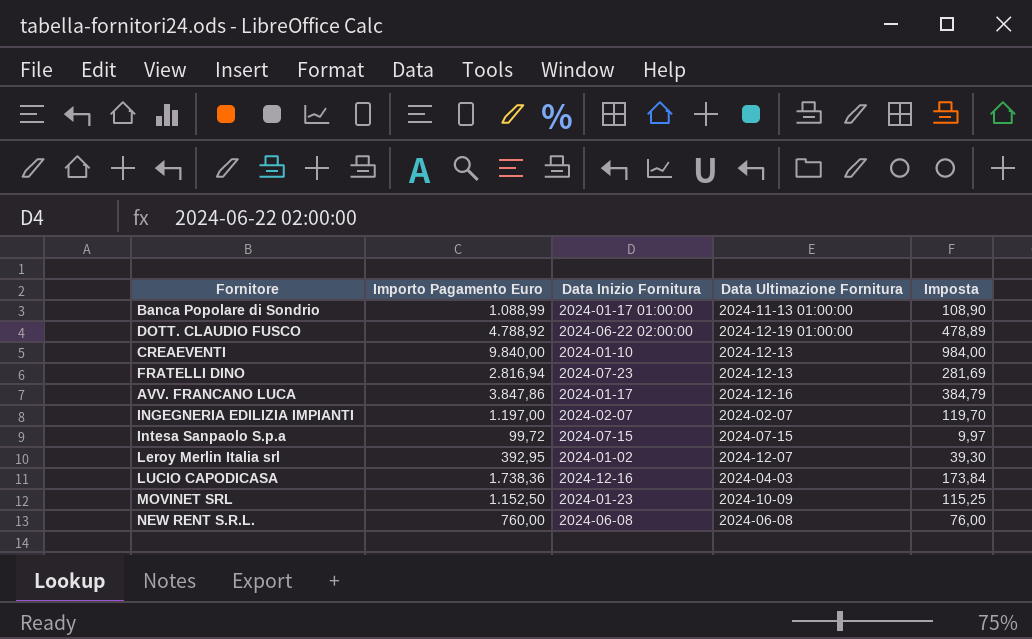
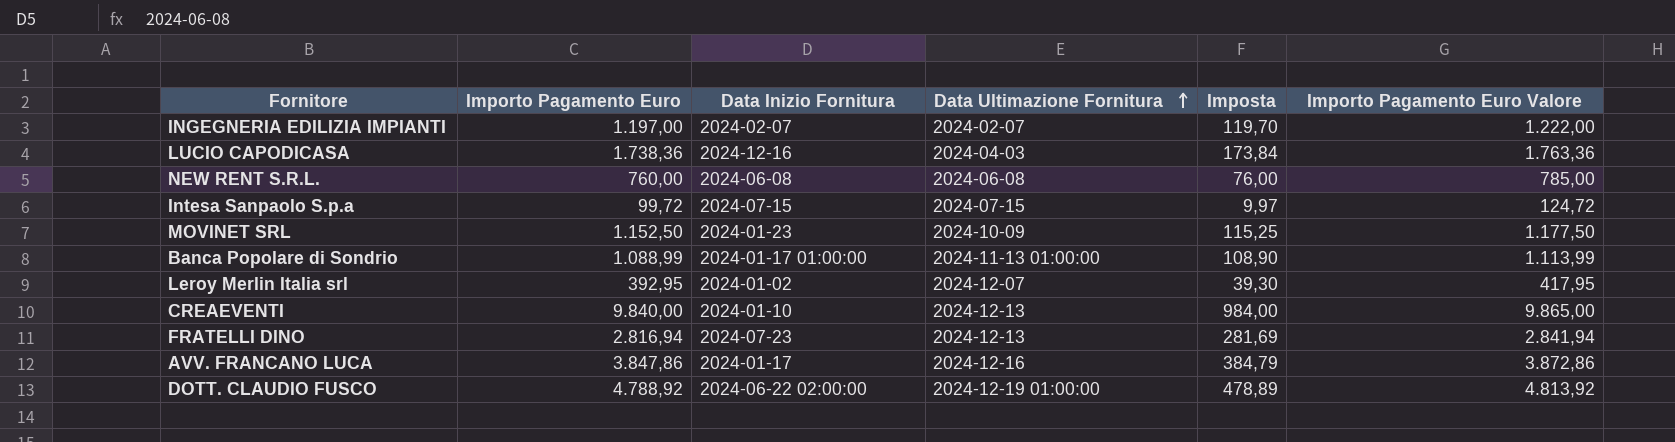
row order: none -> Data Ultimazione Fornitura ascending
column Importo Pagamento Euro Valore | formula: none -> [Importo Pagamento Euro] + 25

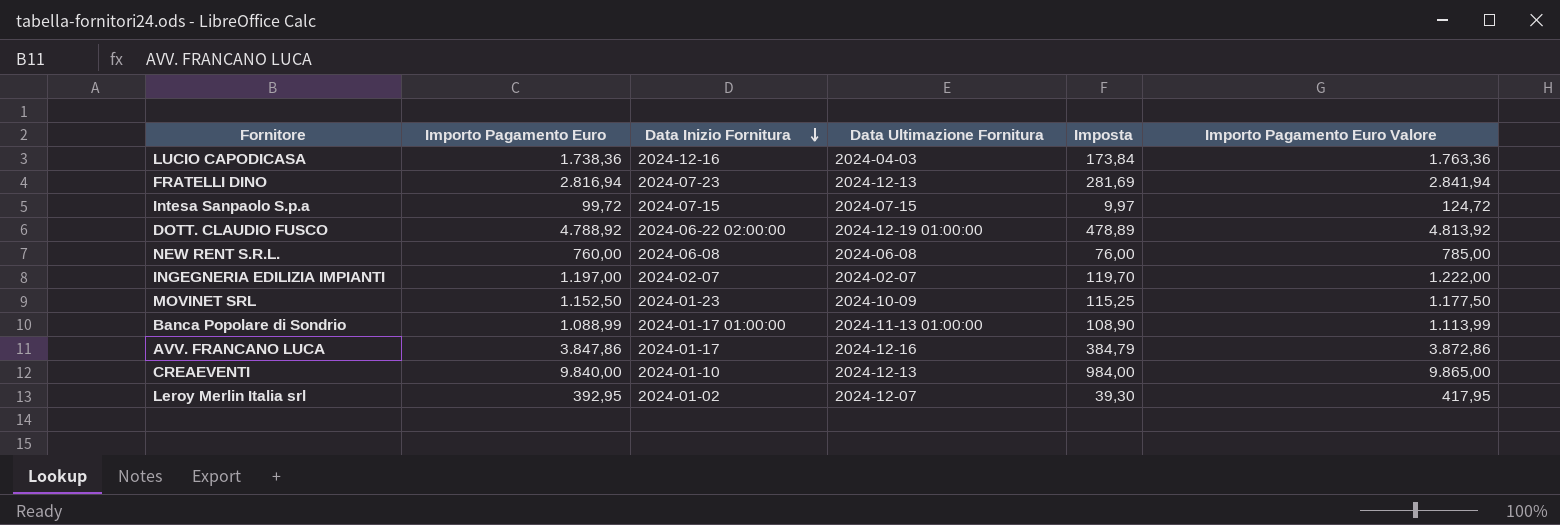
row order: Data Ultimazione Fornitura ascending -> Data Inizio Fornitura descending

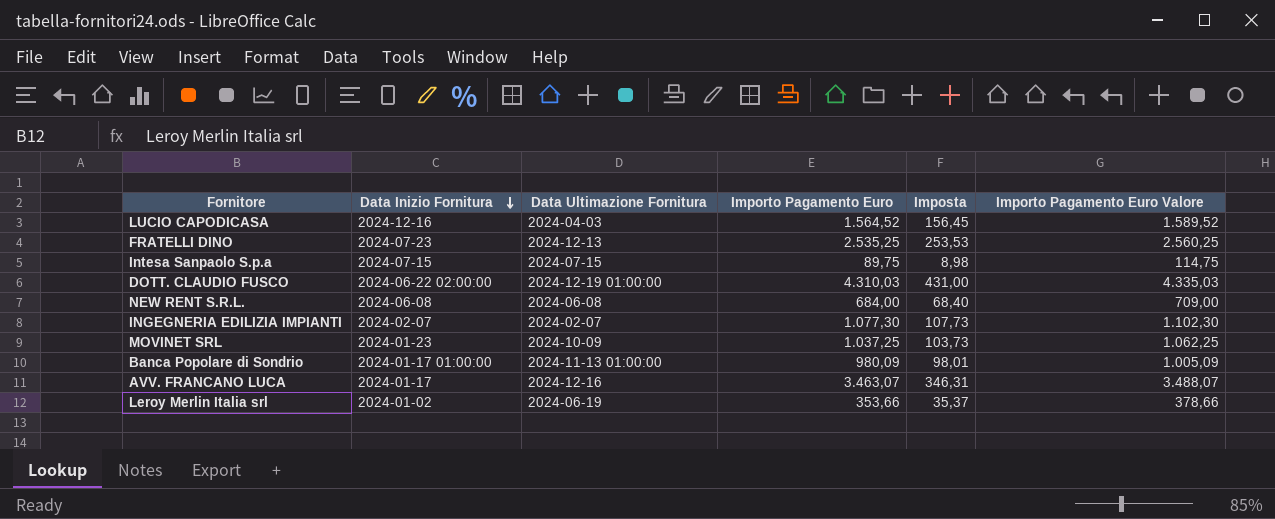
column Importo Pagamento Euro | position: 2 -> 4
row CREAEVENTI: 9.840,00 | 2024-01-10 | 2024-12-13 | 984,00 | 9.865,00 -> none
LUCIO CAPODICASA | Importo Pagamento Euro: 1.738,36 -> 1.564,52
LUCIO CAPODICASA | Imposta: 173,84 -> 156,45
LUCIO CAPODICASA | Importo Pagamento Euro Valore: 1.763,36 -> 1.589,52
FRATELLI DINO | Importo Pagamento Euro: 2.816,94 -> 2.535,25
FRATELLI DINO | Imposta: 281,69 -> 253,53
FRATELLI DINO | Importo Pagamento Euro Valore: 2.841,94 -> 2.560,25
Intesa Sanpaolo S.p.a | Importo Pagamento Euro: 99,72 -> 89,75
Intesa Sanpaolo S.p.a | Imposta: 9,97 -> 8,98
Intesa Sanpaolo S.p.a | Importo Pagamento Euro Valore: 124,72 -> 114,75
DOTT. CLAUDIO FUSCO | Importo Pagamento Euro: 4.788,92 -> 4.310,03
DOTT. CLAUDIO FUSCO | Imposta: 478,89 -> 431,00
DOTT. CLAUDIO FUSCO | Importo Pagamento Euro Valore: 4.813,92 -> 4.335,03
NEW RENT S.R.L. | Importo Pagamento Euro: 760,00 -> 684,00
NEW RENT S.R.L. | Imposta: 76,00 -> 68,40
NEW RENT S.R.L. | Importo Pagamento Euro Valore: 785,00 -> 709,00
INGEGNERIA EDILIZIA IMPIANTI | Importo Pagamento Euro: 1.197,00 -> 1.077,30
INGEGNERIA EDILIZIA IMPIANTI | Imposta: 119,70 -> 107,73
INGEGNERIA EDILIZIA IMPIANTI | Importo Pagamento Euro Valore: 1.222,00 -> 1.102,30
MOVINET SRL | Importo Pagamento Euro: 1.152,50 -> 1.037,25
MOVINET SRL | Imposta: 115,25 -> 103,73
MOVINET SRL | Importo Pagamento Euro Valore: 1.177,50 -> 1.062,25
Banca Popolare di Sondrio | Importo Pagamento Euro: 1.088,99 -> 980,09
Banca Popolare di Sondrio | Imposta: 108,90 -> 98,01
Banca Popolare di Sondrio | Importo Pagamento Euro Valore: 1.113,99 -> 1.005,09
AVV. FRANCANO LUCA | Importo Pagamento Euro: 3.847,86 -> 3.463,07
AVV. FRANCANO LUCA | Imposta: 384,79 -> 346,31
AVV. FRANCANO LUCA | Importo Pagamento Euro Valore: 3.872,86 -> 3.488,07
Leroy Merlin Italia srl | Data Ultimazione Fornitura: 2024-12-07 -> 2024-06-19
Leroy Merlin Italia srl | Importo Pagamento Euro: 392,95 -> 353,66
Leroy Merlin Italia srl | Imposta: 39,30 -> 35,37
Leroy Merlin Italia srl | Importo Pagamento Euro Valore: 417,95 -> 378,66

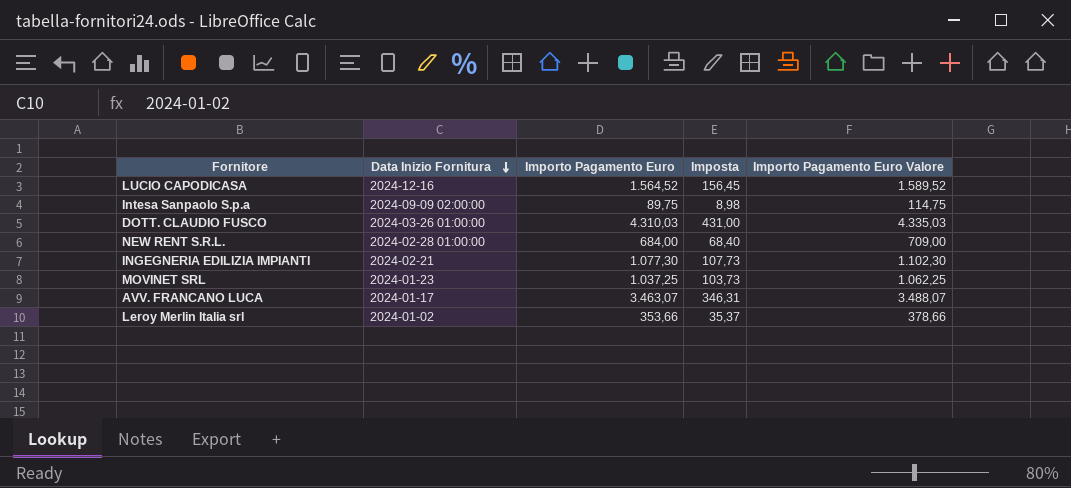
column Data Ultimazione Fornitura | position: 3 -> none
row FRATELLI DINO: 2024-07-23 | 2024-12-13 | 2.535,25 | 253,53 | 2.560,25 -> none
row Banca Popolare di Sondrio: 2024-01-17 01:00:00 | 2024-11-13 01:00:00 | 980,09 | 98,01 | 1.005,09 -> none
Intesa Sanpaolo S.p.a | Data Inizio Fornitura: 2024-07-15 -> 2024-09-09 02:00:00
DOTT. CLAUDIO FUSCO | Data Inizio Fornitura: 2024-06-22 02:00:00 -> 2024-03-26 01:00:00
NEW RENT S.R.L. | Data Inizio Fornitura: 2024-06-08 -> 2024-02-28 01:00:00
INGEGNERIA EDILIZIA IMPIANTI | Data Inizio Fornitura: 2024-02-07 -> 2024-02-21

